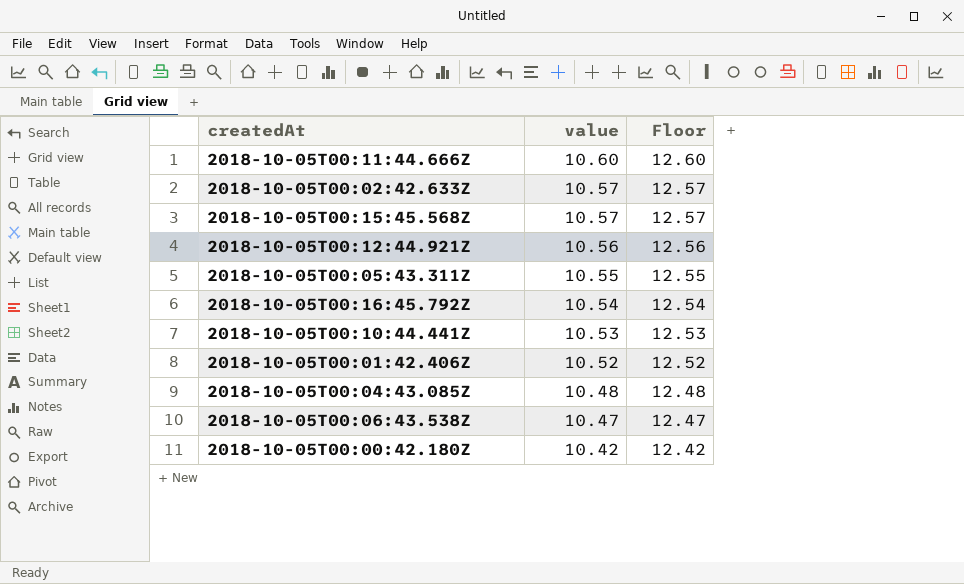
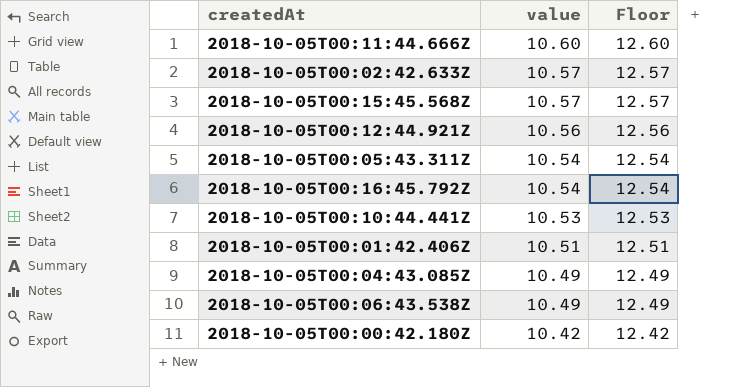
2018-10-05T00:05:43.311Z | value: 10.55 -> 10.54
2018-10-05T00:05:43.311Z | Floor: 12.55 -> 12.54
2018-10-05T00:01:42.406Z | value: 10.52 -> 10.51
2018-10-05T00:01:42.406Z | Floor: 12.52 -> 12.51
2018-10-05T00:04:43.085Z | value: 10.48 -> 10.49
2018-10-05T00:04:43.085Z | Floor: 12.48 -> 12.49
2018-10-05T00:06:43.538Z | value: 10.47 -> 10.49
2018-10-05T00:06:43.538Z | Floor: 12.47 -> 12.49

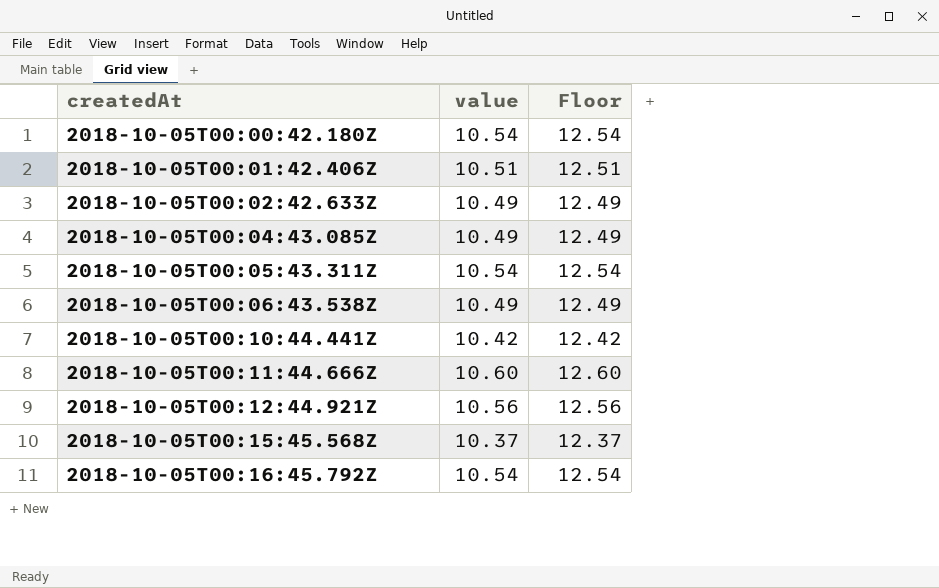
row order: value descending -> createdAt ascending
2018-10-05T00:00:42.180Z | value: 10.42 -> 10.54
2018-10-05T00:00:42.180Z | Floor: 12.42 -> 12.54
2018-10-05T00:02:42.633Z | value: 10.57 -> 10.49
2018-10-05T00:02:42.633Z | Floor: 12.57 -> 12.49
2018-10-05T00:10:44.441Z | value: 10.53 -> 10.42
2018-10-05T00:10:44.441Z | Floor: 12.53 -> 12.42
2018-10-05T00:15:45.568Z | value: 10.57 -> 10.37
2018-10-05T00:15:45.568Z | Floor: 12.57 -> 12.37

